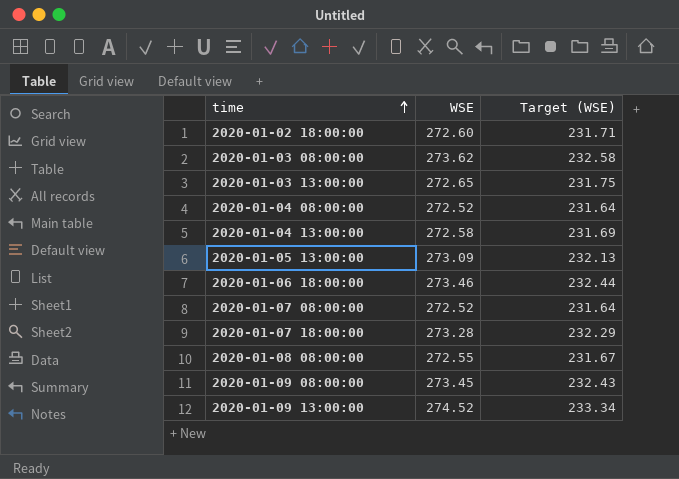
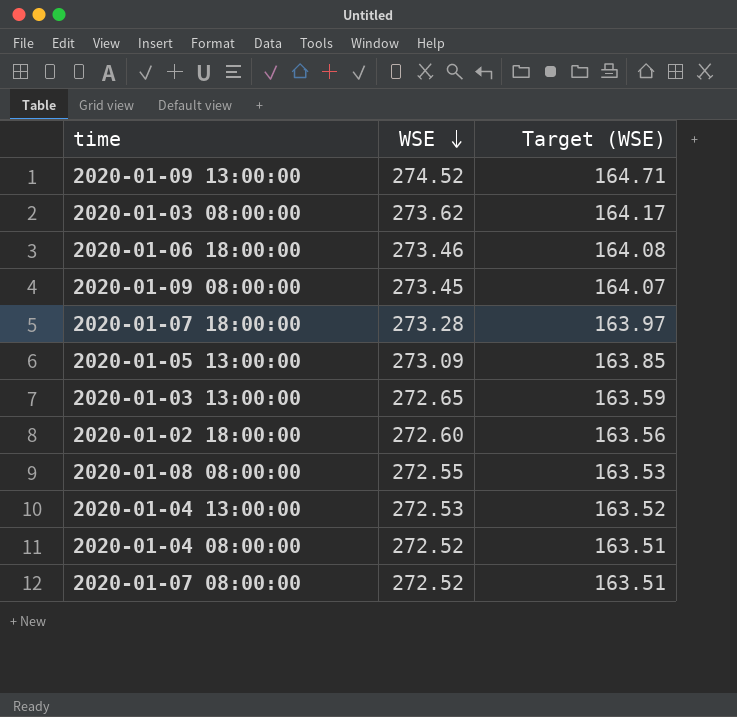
row order: time ascending -> WSE descending
column Target (WSE) | formula: [WSE] * 0.85 -> [WSE] * 0.6
2020-01-04 13:00:00 | WSE: 272.58 -> 272.53

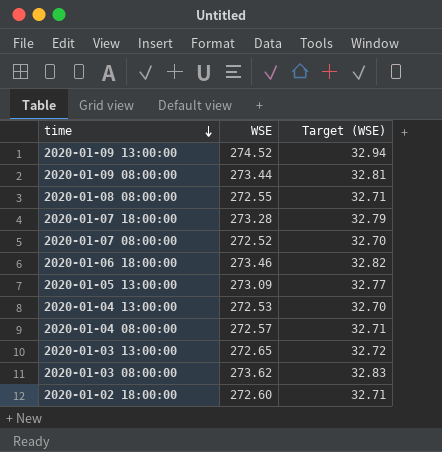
row order: WSE descending -> time descending
column Target (WSE) | formula: [WSE] * 0.6 -> [WSE] * 0.12
2020-01-09 08:00:00 | WSE: 273.45 -> 273.44
2020-01-04 08:00:00 | WSE: 272.52 -> 272.57

